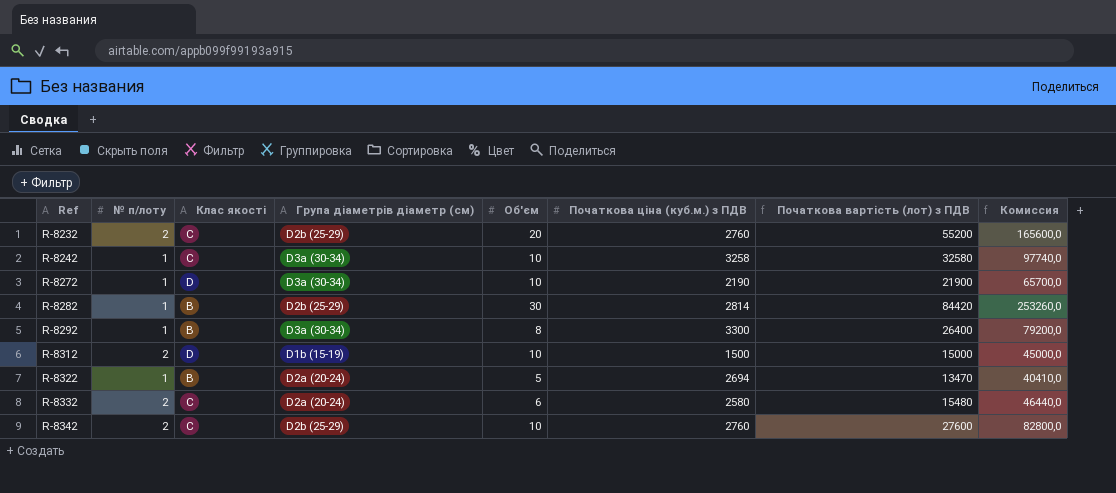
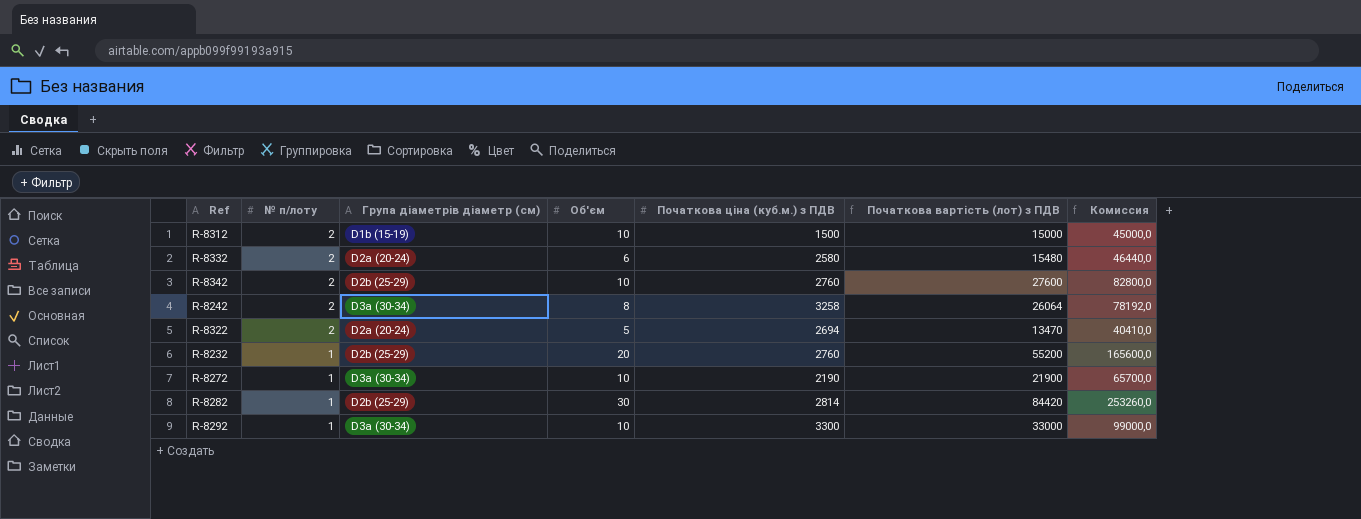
row order: Ref ascending -> № п/лоту descending
column Клас якості | position: 3 -> none
R-8242 | № п/лоту: 1 -> 2
R-8242 | Об'єм: 10 -> 8
R-8242 | Початкова вартість (лот) з ПДВ: 32580 -> 26064
R-8242 | Комиссия: 97740,0 -> 78192,0
R-8322 | № п/лоту: 1 -> 2
R-8232 | № п/лоту: 2 -> 1
R-8292 | Об'єм: 8 -> 10
R-8292 | Початкова вартість (лот) з ПДВ: 26400 -> 33000
R-8292 | Комиссия: 79200,0 -> 99000,0

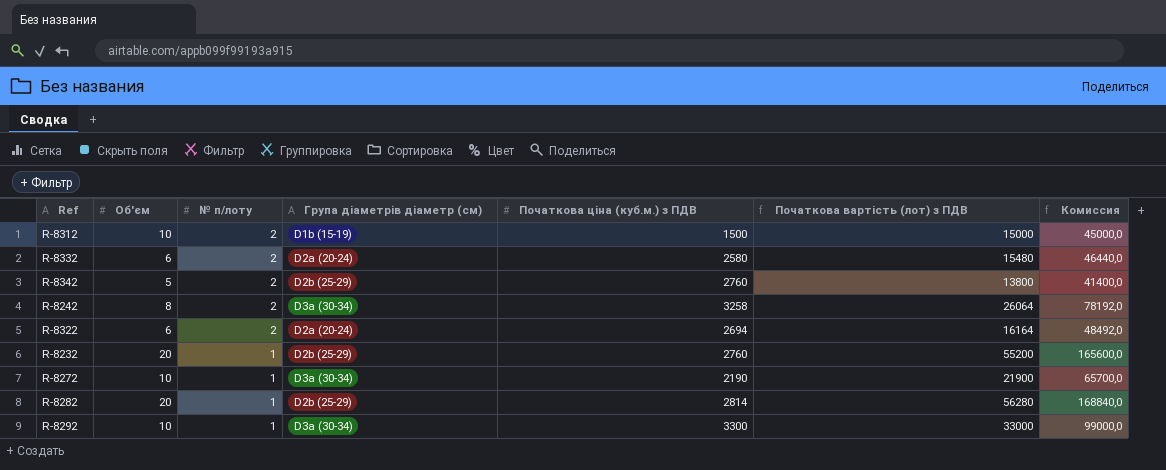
column Об'єм | position: 4 -> 2
R-8342 | Об'єм: 10 -> 5
R-8342 | Початкова вартість (лот) з ПДВ: 27600 -> 13800
R-8342 | Комиссия: 82800,0 -> 41400,0
R-8322 | Об'єм: 5 -> 6
R-8322 | Початкова вартість (лот) з ПДВ: 13470 -> 16164
R-8322 | Комиссия: 40410,0 -> 48492,0
R-8282 | Об'єм: 30 -> 20
R-8282 | Початкова вартість (лот) з ПДВ: 84420 -> 56280
R-8282 | Комиссия: 253260,0 -> 168840,0

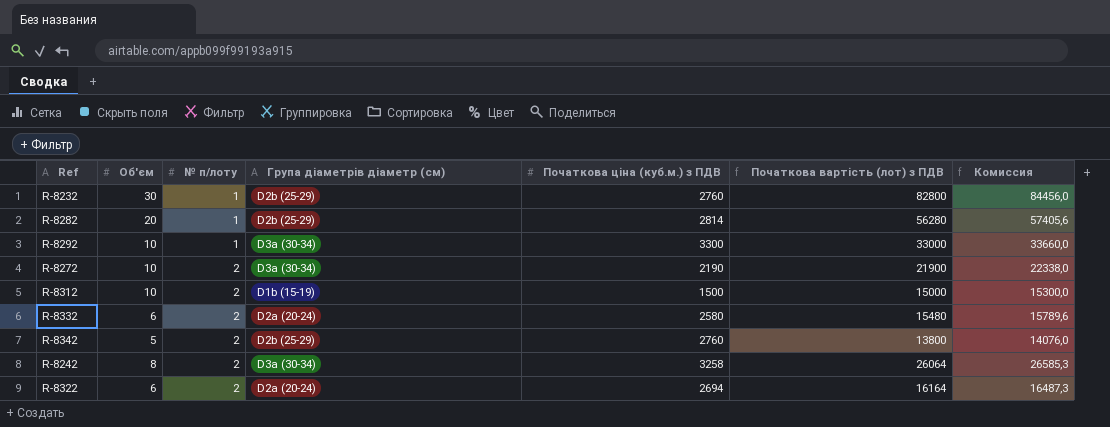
row order: № п/лоту descending -> № п/лоту ascending
column Комиссия | formula: [Початкова вартість (лот) з ПДВ] * 3 -> [Початкова вартість (лот) з ПДВ] * 1,02
R-8232 | Об'єм: 20 -> 30
R-8232 | Початкова вартість (лот) з ПДВ: 55200 -> 82800
R-8272 | № п/лоту: 1 -> 2

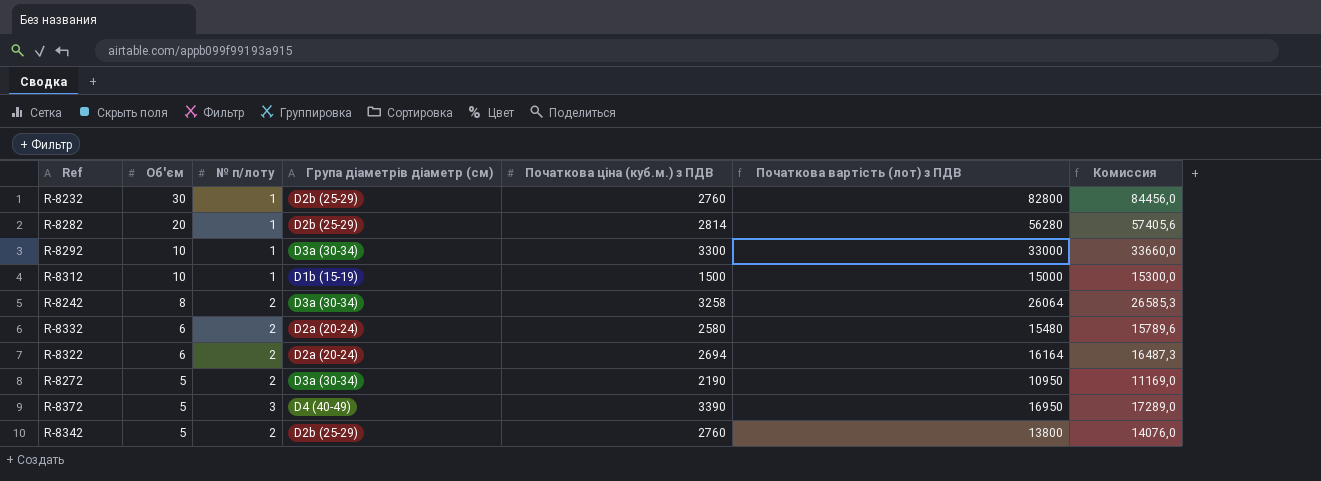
row order: № п/лоту ascending -> Об'єм descending
R-8312 | № п/лоту: 2 -> 1
R-8272 | Об'єм: 10 -> 5
R-8272 | Початкова вартість (лот) з ПДВ: 21900 -> 10950
R-8272 | Комиссия: 22338,0 -> 11169,0
row R-8372: none -> 5 | 3 | D4 (40-49) | 3390 | 16950 | 17289,0

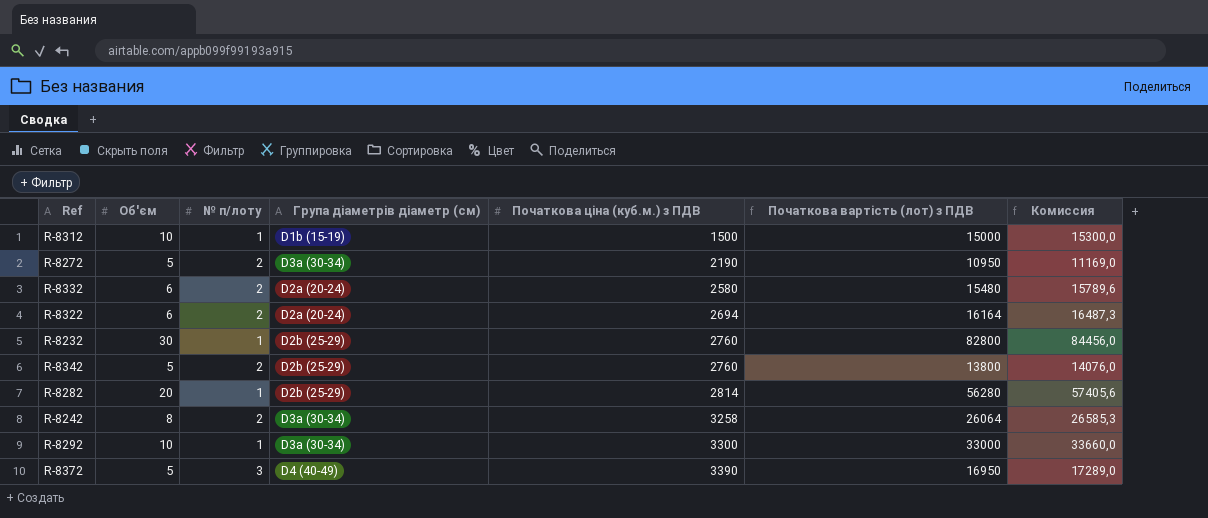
row order: Об'єм descending -> Початкова ціна (куб.м.) з ПДВ ascending

